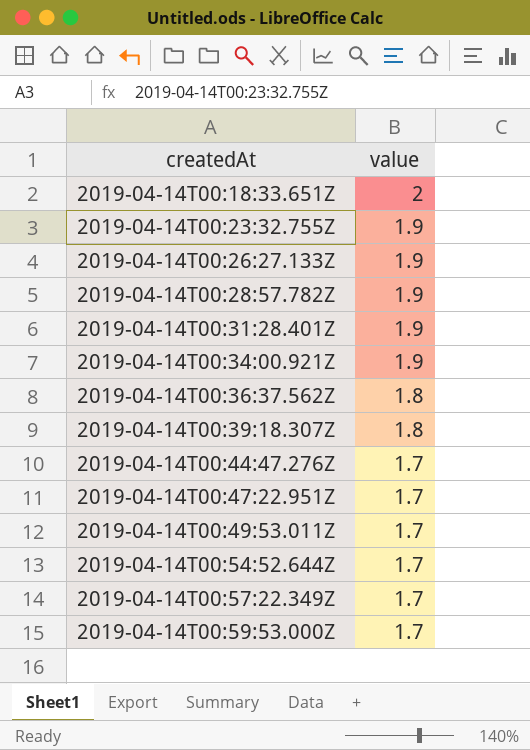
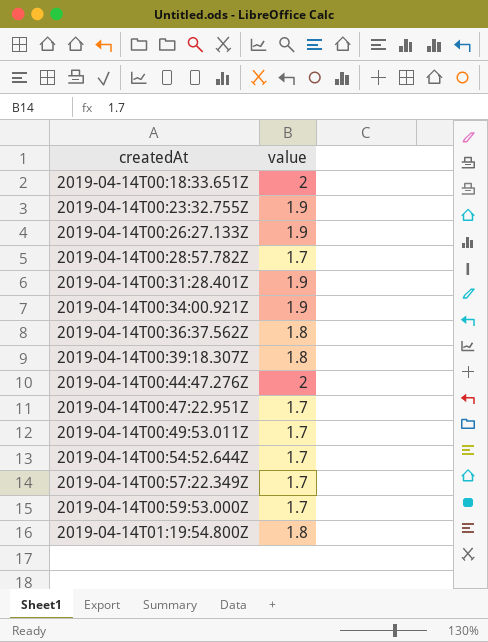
2019-04-14T00:28:57.782Z | value: 1.9 -> 1.7
2019-04-14T00:44:47.276Z | value: 1.7 -> 2
row 2019-04-14T01:19:54.800Z: none -> 1.8

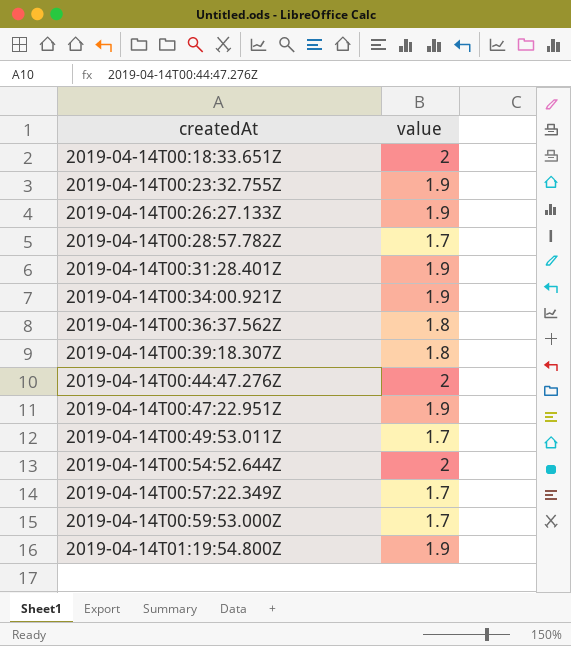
2019-04-14T00:47:22.951Z | value: 1.7 -> 1.9
2019-04-14T00:54:52.644Z | value: 1.7 -> 2
2019-04-14T01:19:54.800Z | value: 1.8 -> 1.9

